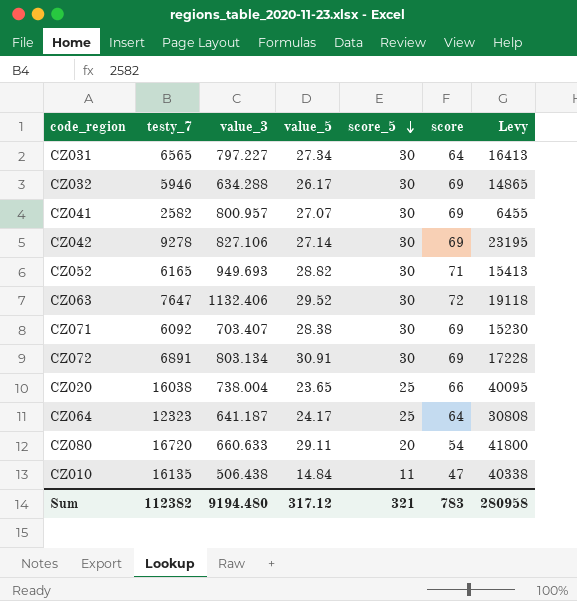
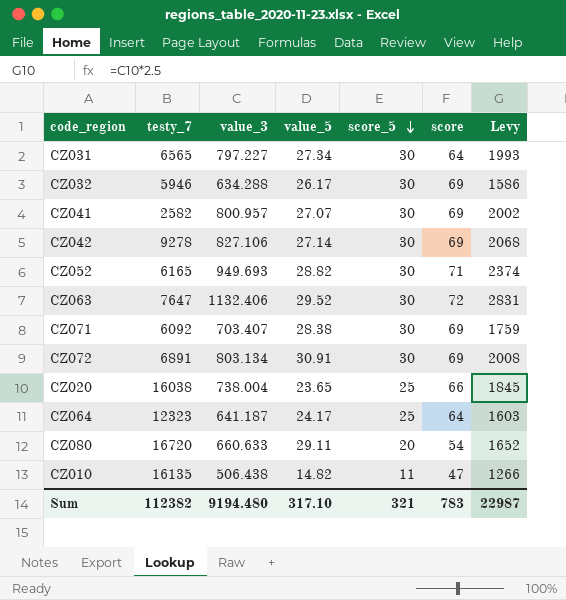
column Levy | formula: [testy_7] * 2.5 -> [value_3] * 2.5
CZ010 | value_5: 14.84 -> 14.82
Sum | value_5: 317.12 -> 317.10
Sum | Levy: 280958 -> 22987

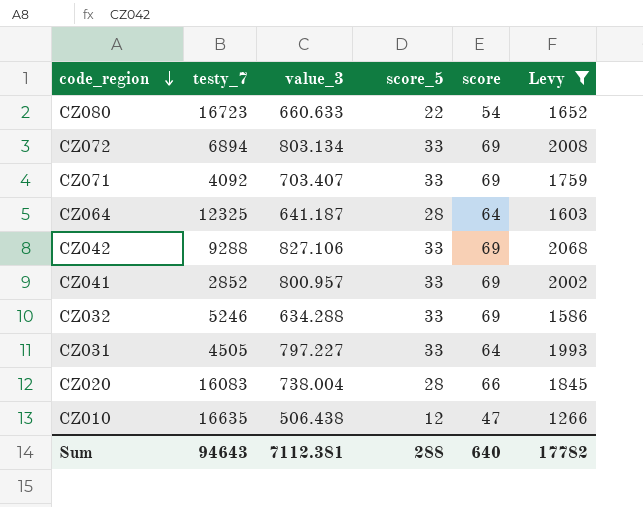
filter: none -> Levy <= 2068
row order: score_5 descending -> code_region descending
column value_5 | position: 4 -> none
CZ080 | testy_7: 16720 -> 16723
CZ080 | score_5: 20 -> 22
CZ072 | testy_7: 6891 -> 6894
CZ072 | score_5: 30 -> 33
CZ071 | testy_7: 6092 -> 4092
CZ071 | score_5: 30 -> 33
CZ064 | testy_7: 12323 -> 12325
CZ064 | score_5: 25 -> 28
CZ042 | testy_7: 9278 -> 9288
CZ042 | score_5: 30 -> 33
CZ041 | testy_7: 2582 -> 2852
CZ041 | score_5: 30 -> 33
CZ032 | testy_7: 5946 -> 5246
CZ032 | score_5: 30 -> 33
CZ031 | testy_7: 6565 -> 4505
CZ031 | score_5: 30 -> 33
CZ020 | testy_7: 16038 -> 16083
CZ020 | score_5: 25 -> 28
CZ010 | testy_7: 16135 -> 16635
CZ010 | score_5: 11 -> 12
Sum | testy_7: 112382 -> 94643
Sum | value_3: 9194.480 -> 7112.381
Sum | score_5: 321 -> 288
Sum | score: 783 -> 640
Sum | Levy: 22987 -> 17782

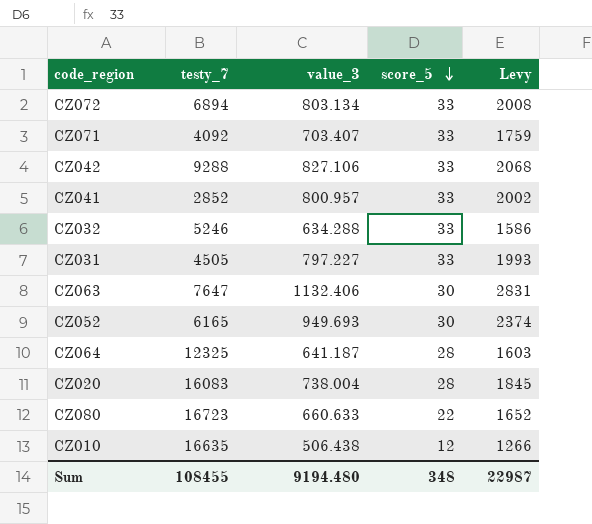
filter: Levy <= 2068 -> none
row order: code_region descending -> score_5 descending
column score | position: 5 -> none
Sum | testy_7: 94643 -> 108455
Sum | value_3: 7112.381 -> 9194.480
Sum | score_5: 288 -> 348
Sum | Levy: 17782 -> 22987

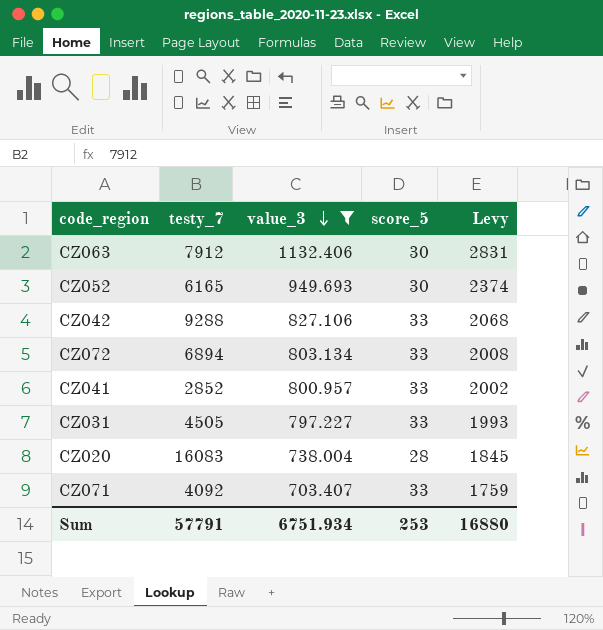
filter: none -> value_3 >= 703.407
row order: score_5 descending -> value_3 descending
CZ063 | testy_7: 7647 -> 7912
Sum | testy_7: 108455 -> 57791
Sum | value_3: 9194.480 -> 6751.934
Sum | score_5: 348 -> 253
Sum | Levy: 22987 -> 16880

